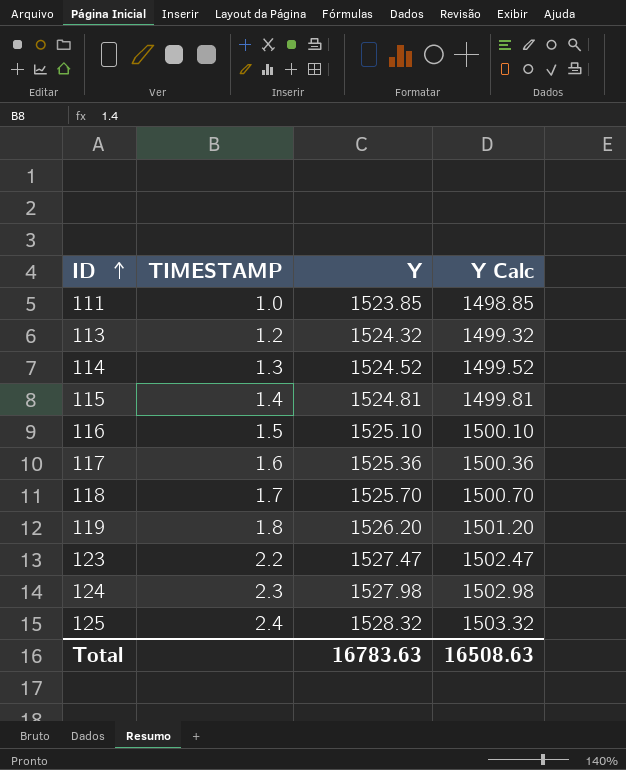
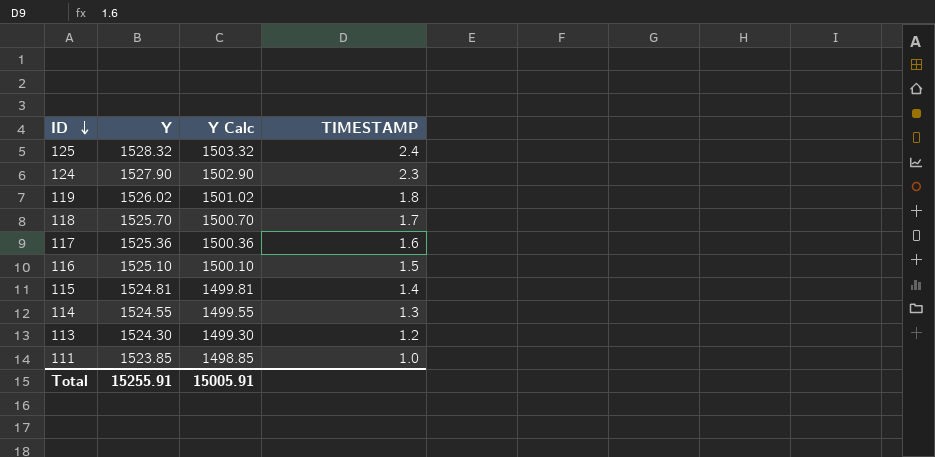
row order: ID ascending -> ID descending
column TIMESTAMP | position: 2 -> 4
row 123: 2.2 | 1527.47 | 1502.47 -> none
124 | Y: 1527.98 -> 1527.90
124 | Y Calc: 1502.98 -> 1502.90
119 | Y: 1526.20 -> 1526.02
119 | Y Calc: 1501.20 -> 1501.02
114 | Y: 1524.52 -> 1524.55
114 | Y Calc: 1499.52 -> 1499.55
113 | Y: 1524.32 -> 1524.30
113 | Y Calc: 1499.32 -> 1499.30
Total | Y: 16783.63 -> 15255.91
Total | Y Calc: 16508.63 -> 15005.91

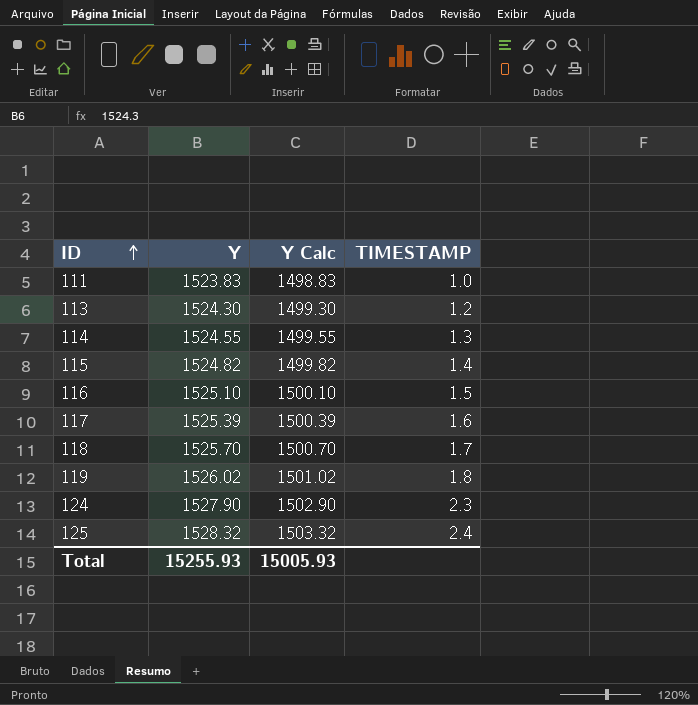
row order: ID descending -> ID ascending
111 | Y: 1523.85 -> 1523.83
111 | Y Calc: 1498.85 -> 1498.83
115 | Y: 1524.81 -> 1524.82
115 | Y Calc: 1499.81 -> 1499.82
117 | Y: 1525.36 -> 1525.39
117 | Y Calc: 1500.36 -> 1500.39
Total | Y: 15255.91 -> 15255.93
Total | Y Calc: 15005.91 -> 15005.93

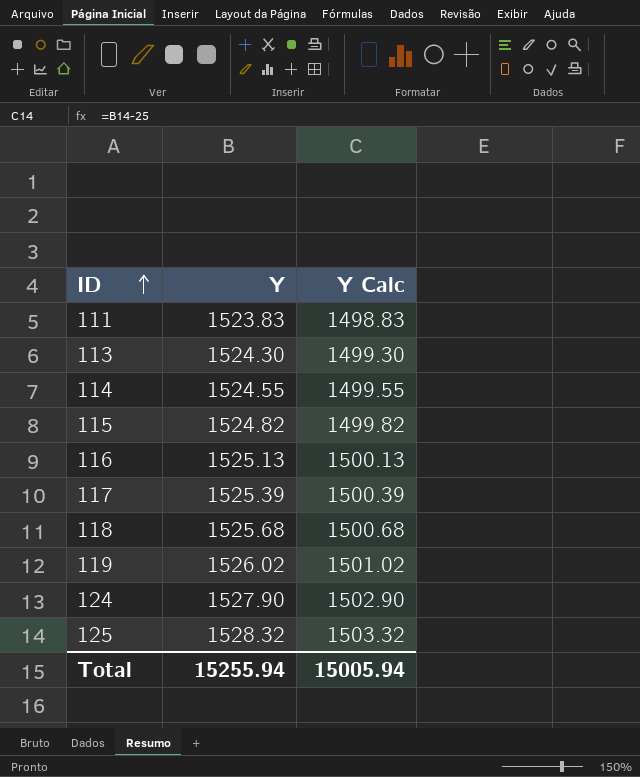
column TIMESTAMP | position: 4 -> none
116 | Y: 1525.10 -> 1525.13
116 | Y Calc: 1500.10 -> 1500.13
118 | Y: 1525.70 -> 1525.68
118 | Y Calc: 1500.70 -> 1500.68
Total | Y: 15255.93 -> 15255.94
Total | Y Calc: 15005.93 -> 15005.94

